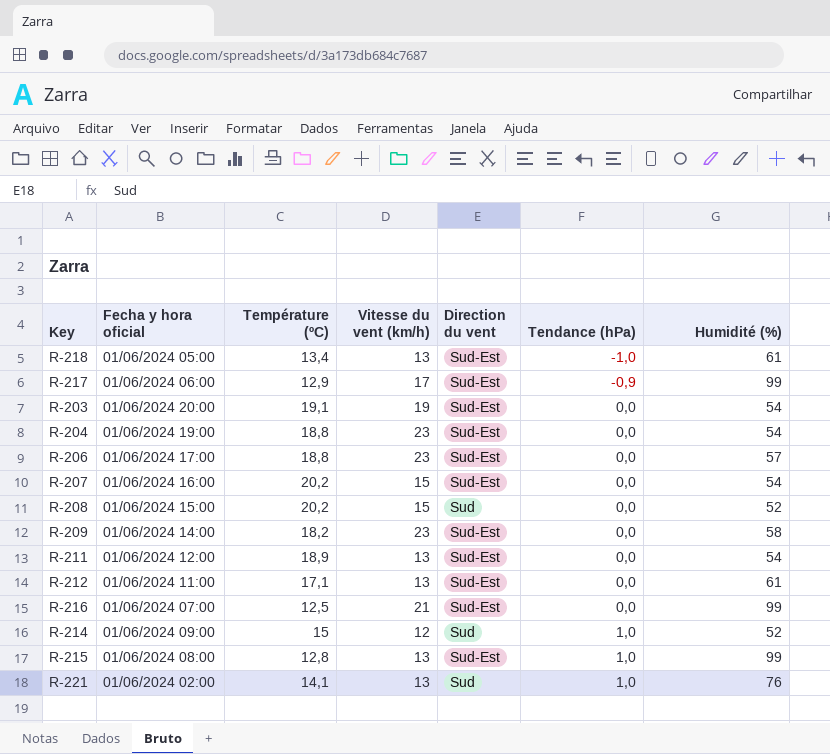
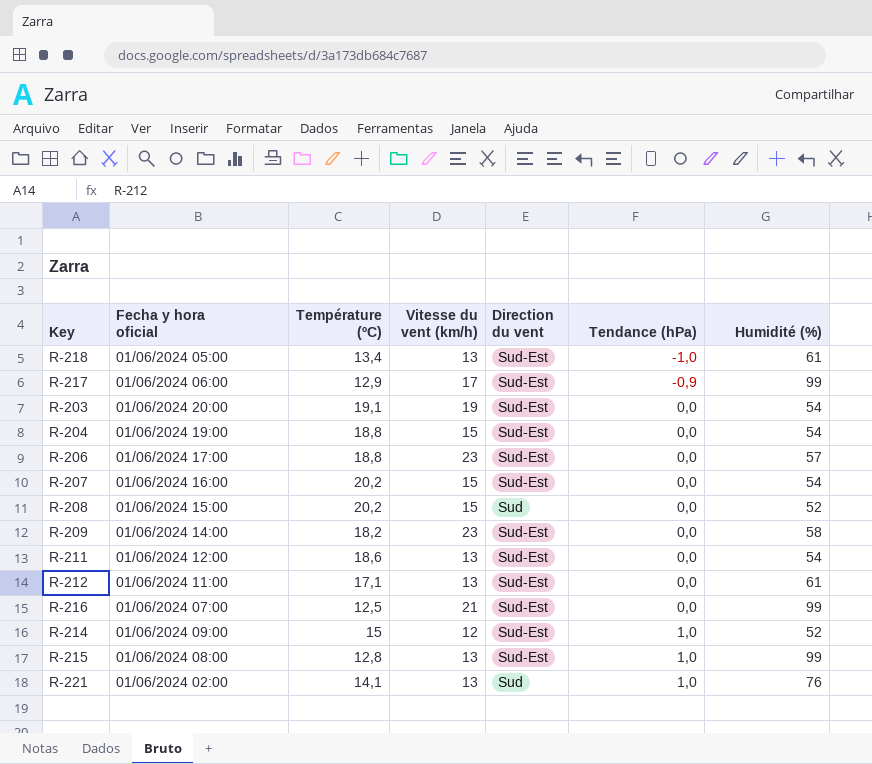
R-204 | Vitesse du vent (km/h): 23 -> 15
R-211 | Température (ºC): 18,9 -> 18,6
R-214 | Direction du vent: Sud -> Sud-Est

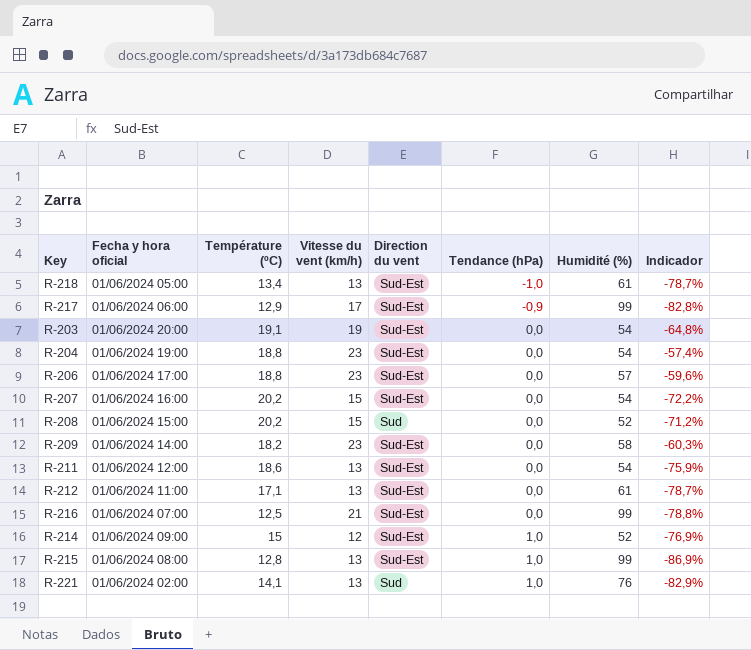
column Indicador | formula: none -> ([Vitesse du vent (km/h)] - [Humidité (%)]) / [Humidité (%)]
R-204 | Vitesse du vent (km/h): 15 -> 23

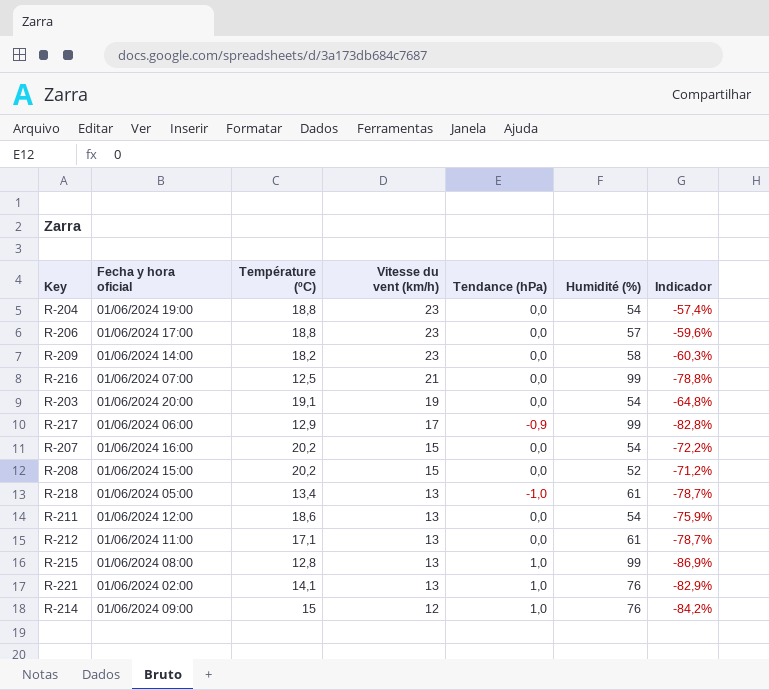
row order: Tendance (hPa) ascending -> Vitesse du vent (km/h) descending
column Direction du vent | position: 5 -> none
R-214 | Humidité (%): 52 -> 76
R-214 | Indicador: -76,9% -> -84,2%

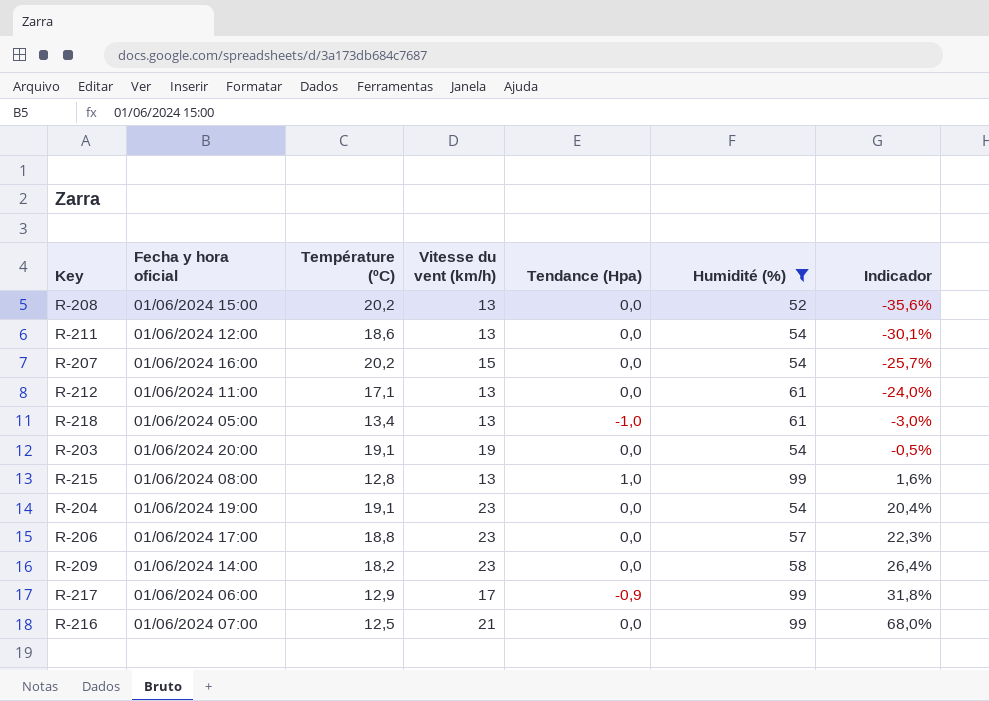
filter: none -> Humidité (%) != 76
row order: Vitesse du vent (km/h) descending -> Indicador ascending
column name: Tendance (hPa) -> Tendance (Hpa)
column Indicador | formula: ([Vitesse du vent (km/h)] - [Humidité (%)]) / [Humidité (%)] -> ([Vitesse du vent (km/h)] - [Température (ºC)]) / [Température (ºC)]
R-208 | Vitesse du vent (km/h): 15 -> 13
R-204 | Température (ºC): 18,8 -> 19,1

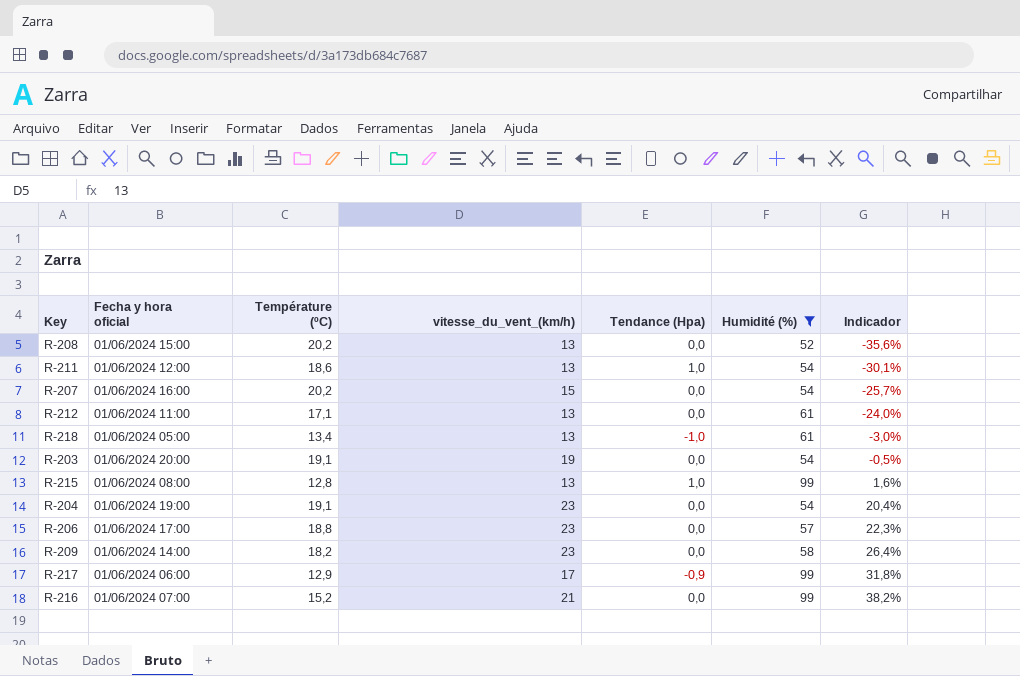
column name: Vitesse du vent (km/h) -> vitesse_du_vent_(km/h)
R-211 | Tendance (Hpa): 0,0 -> 1,0
R-216 | Température (ºC): 12,5 -> 15,2
R-216 | Indicador: 68,0% -> 38,2%

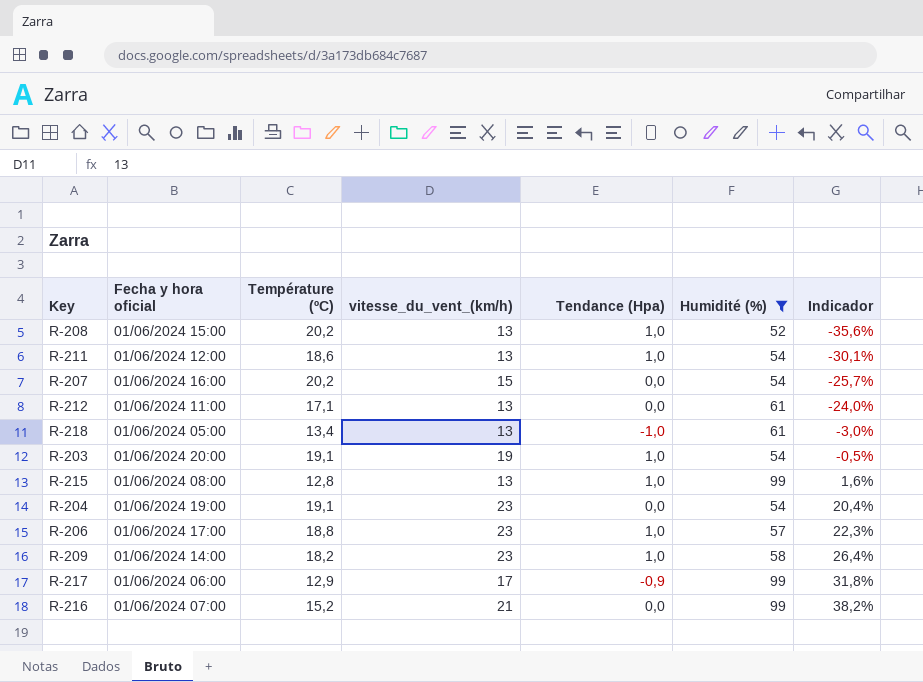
R-208 | Tendance (Hpa): 0,0 -> 1,0
R-203 | Tendance (Hpa): 0,0 -> 1,0
R-206 | Tendance (Hpa): 0,0 -> 1,0
R-209 | Tendance (Hpa): 0,0 -> 1,0

